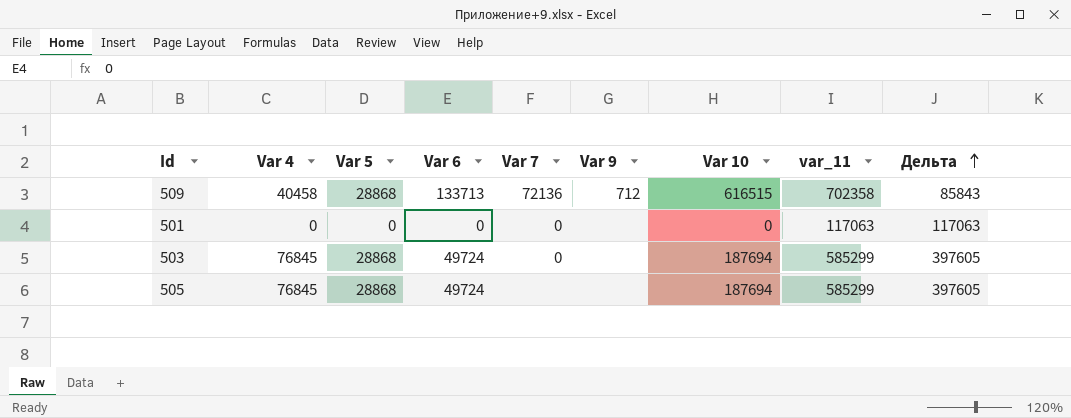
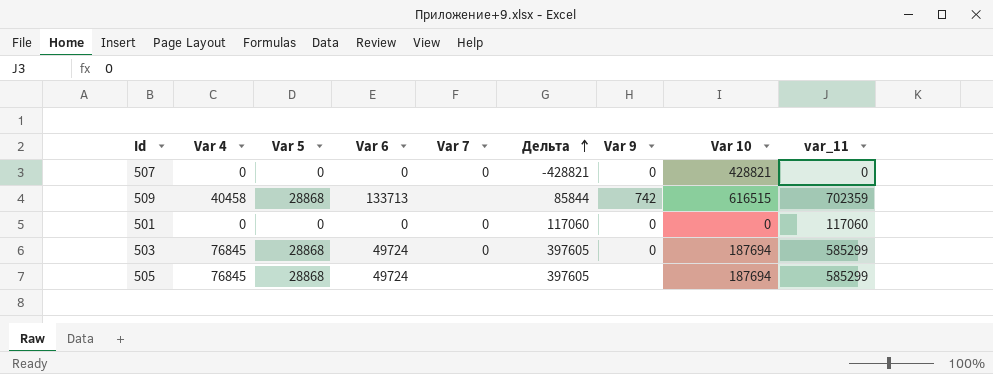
column Дельта | position: 9 -> 6
row 507: none -> 0 | 0 | 0 | 0 | -428821 | 0 | 428821 | 0
509 | Var 7: 72136 -> none
509 | Дельта: 85843 -> 85844
509 | Var 9: 712 -> 742
509 | var_11: 702358 -> 702359
501 | Дельта: 117063 -> 117060
501 | Var 9: none -> 0
501 | var_11: 117063 -> 117060
503 | Var 9: none -> 0

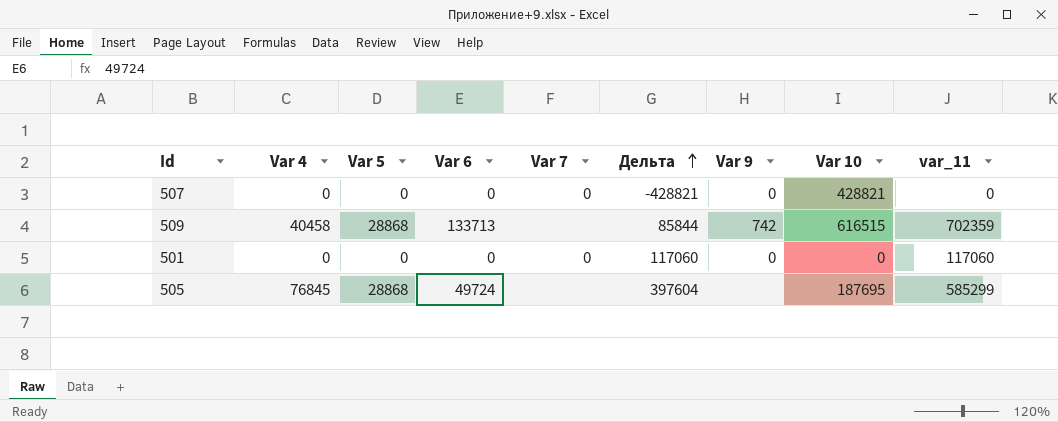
row 503: 76845 | 28868 | 49724 | 0 | 397605 | 0 | 187694 | 585299 -> none
505 | Дельта: 397605 -> 397604
505 | Var 10: 187694 -> 187695

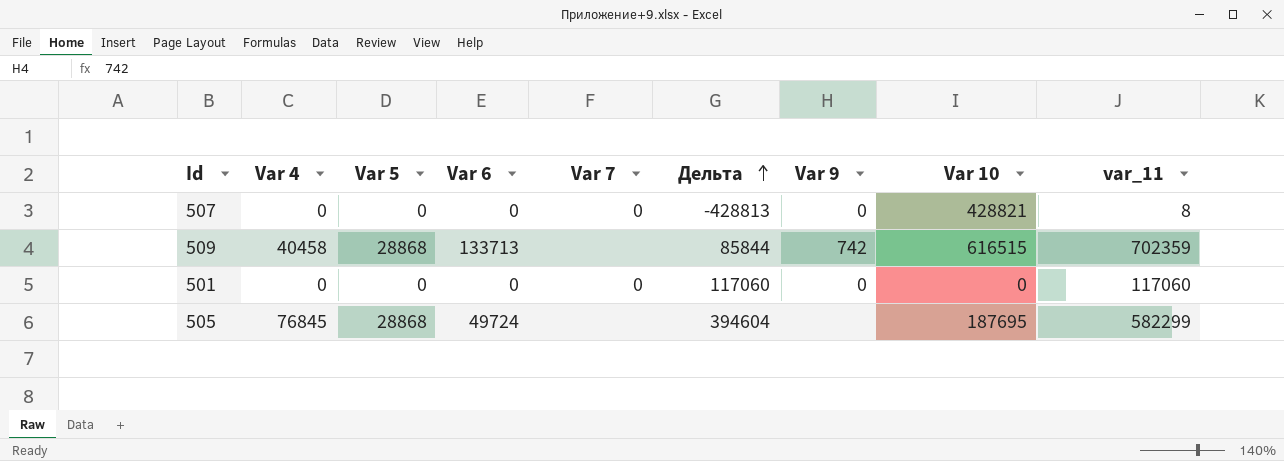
507 | Дельта: -428821 -> -428813
507 | var_11: 0 -> 8
505 | Дельта: 397604 -> 394604
505 | var_11: 585299 -> 582299

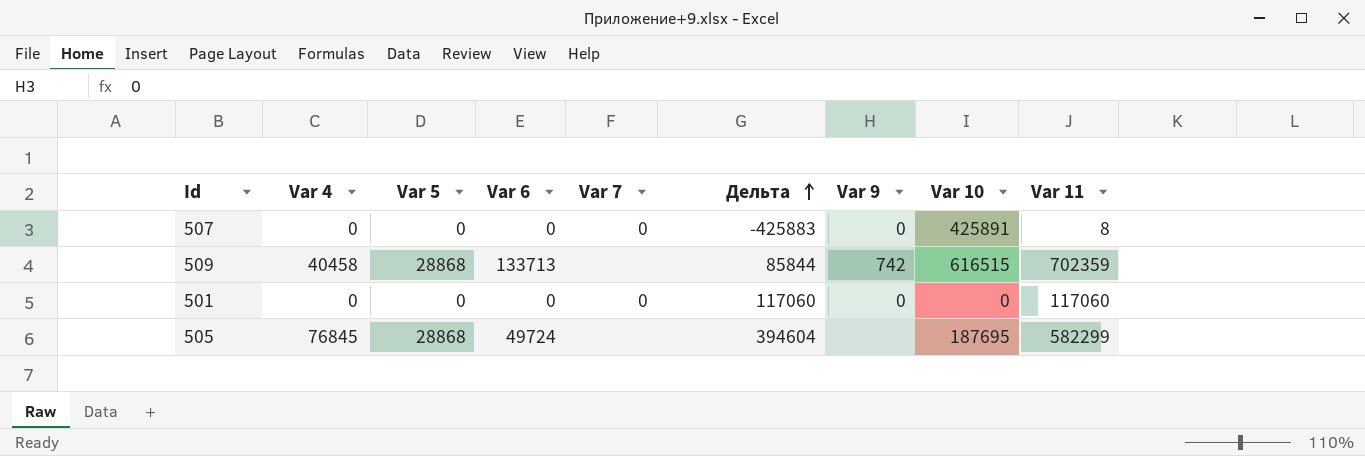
column name: var_11 -> Var 11
507 | Дельта: -428813 -> -425883
507 | Var 10: 428821 -> 425891

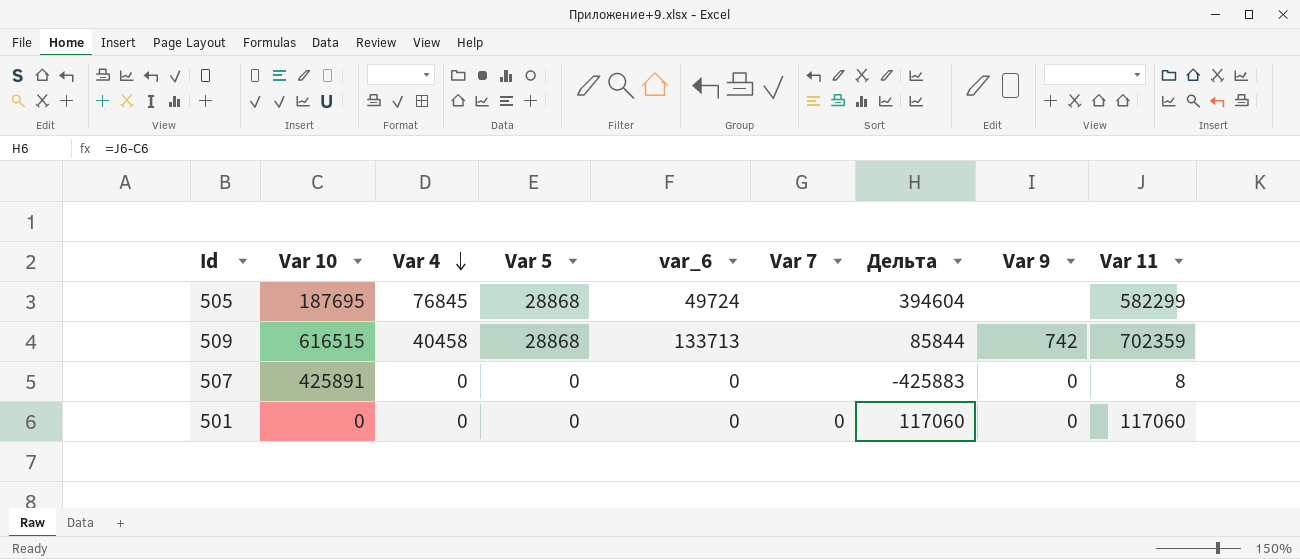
row order: Дельта ascending -> Var 4 descending
column Var 10 | position: 8 -> 2
column name: Var 6 -> var_6
507 | Var 7: 0 -> none

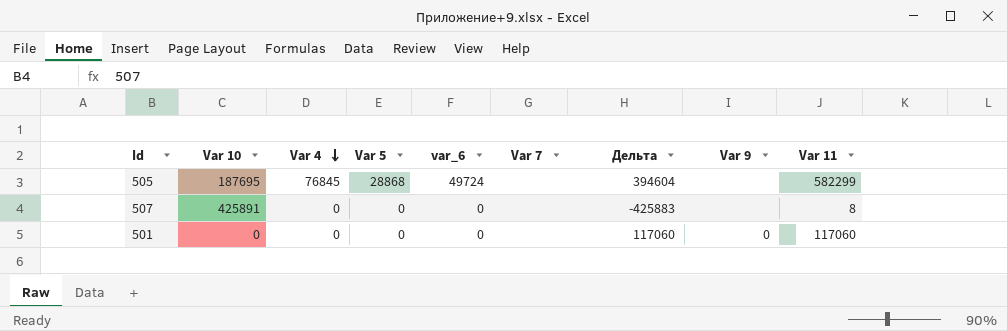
row 509: 616515 | 40458 | 28868 | 133713 | none | 85844 | 742 | 702359 -> none
507 | Var 9: 0 -> none
501 | Var 7: 0 -> none

